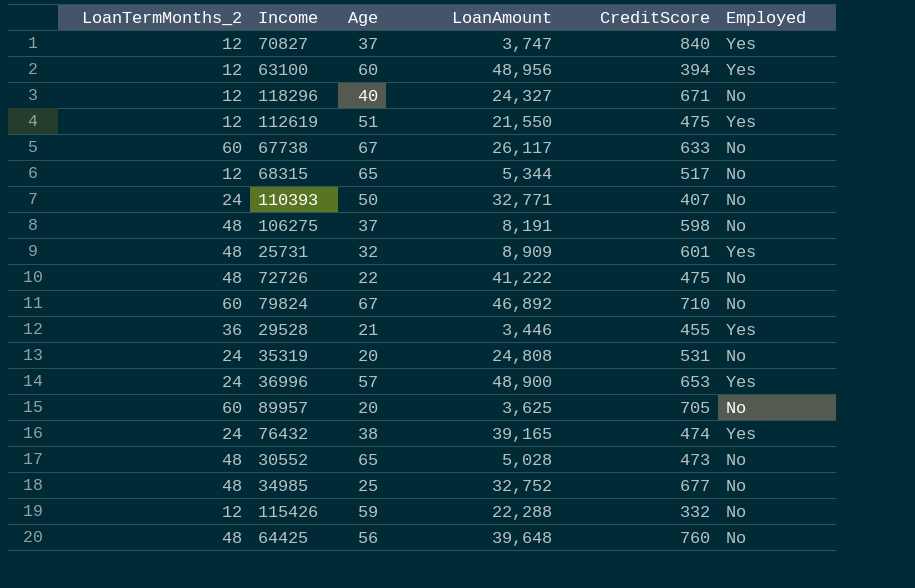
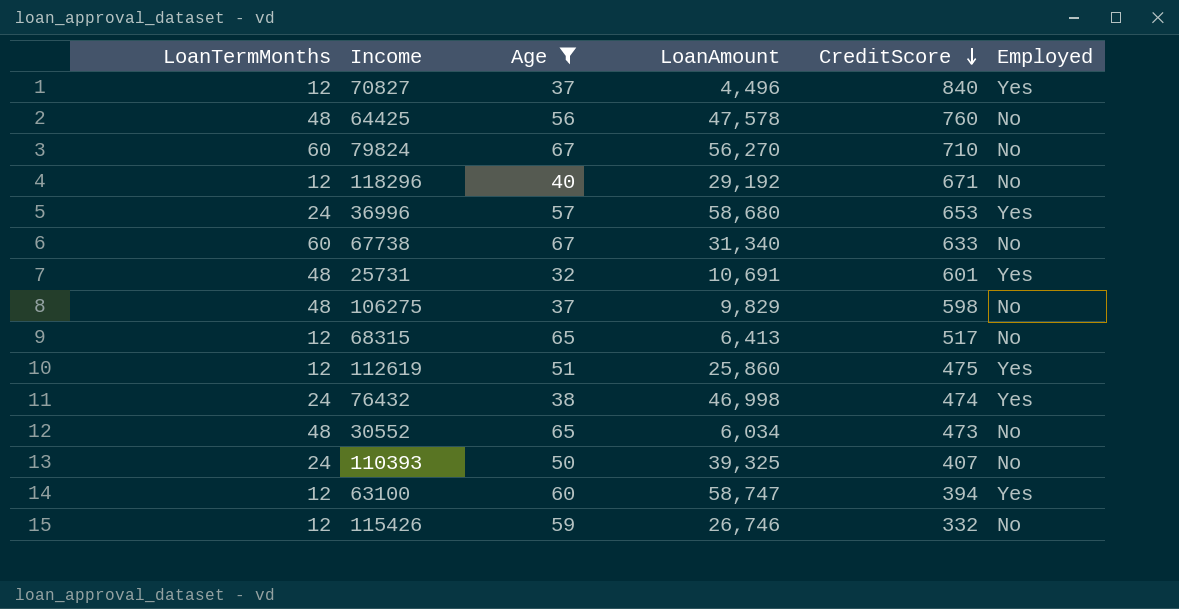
filter: none -> Age >= 32
row order: none -> CreditScore descending
column name: LoanTermMonths_2 -> LoanTermMonths
70827 | LoanAmount: 3,747 -> 4,496
64425 | LoanAmount: 39,648 -> 47,578
79824 | LoanAmount: 46,892 -> 56,270
118296 | LoanAmount: 24,327 -> 29,192
36996 | LoanAmount: 48,900 -> 58,680
67738 | LoanAmount: 26,117 -> 31,340
25731 | LoanAmount: 8,909 -> 10,691
106275 | LoanAmount: 8,191 -> 9,829
68315 | LoanAmount: 5,344 -> 6,413
112619 | LoanAmount: 21,550 -> 25,860
76432 | LoanAmount: 39,165 -> 46,998
30552 | LoanAmount: 5,028 -> 6,034
110393 | LoanAmount: 32,771 -> 39,325
63100 | LoanAmount: 48,956 -> 58,747
115426 | LoanAmount: 22,288 -> 26,746

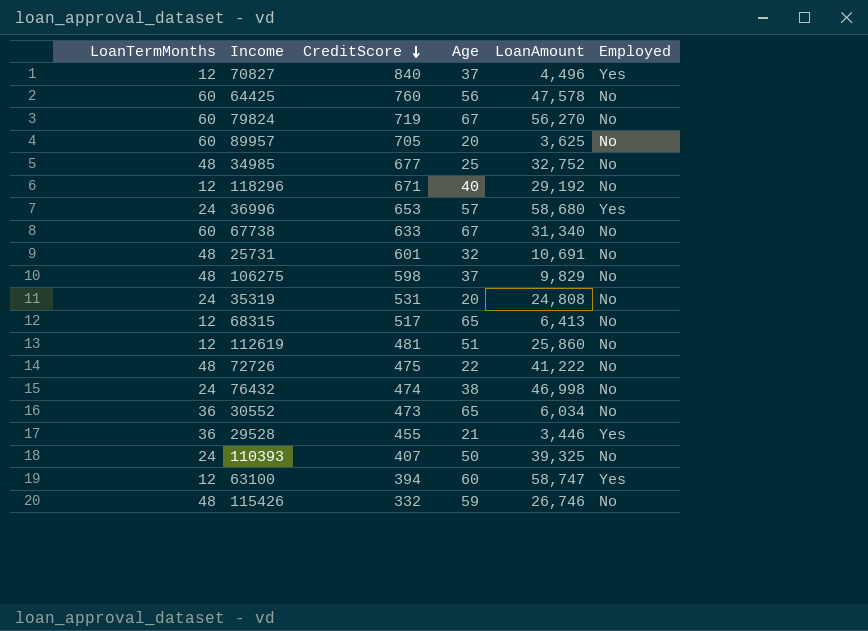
filter: Age >= 32 -> none
column CreditScore | position: 5 -> 3
64425 | LoanTermMonths: 48 -> 60
79824 | CreditScore: 710 -> 719
25731 | Employed: Yes -> No
112619 | CreditScore: 475 -> 481
112619 | Employed: Yes -> No
76432 | Employed: Yes -> No
30552 | LoanTermMonths: 48 -> 36
115426 | LoanTermMonths: 12 -> 48

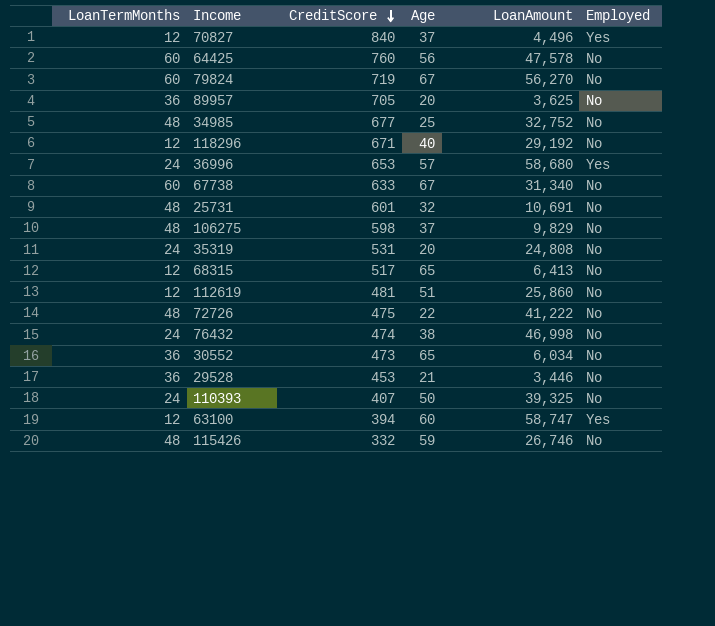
89957 | LoanTermMonths: 60 -> 36
29528 | CreditScore: 455 -> 453
29528 | Employed: Yes -> No

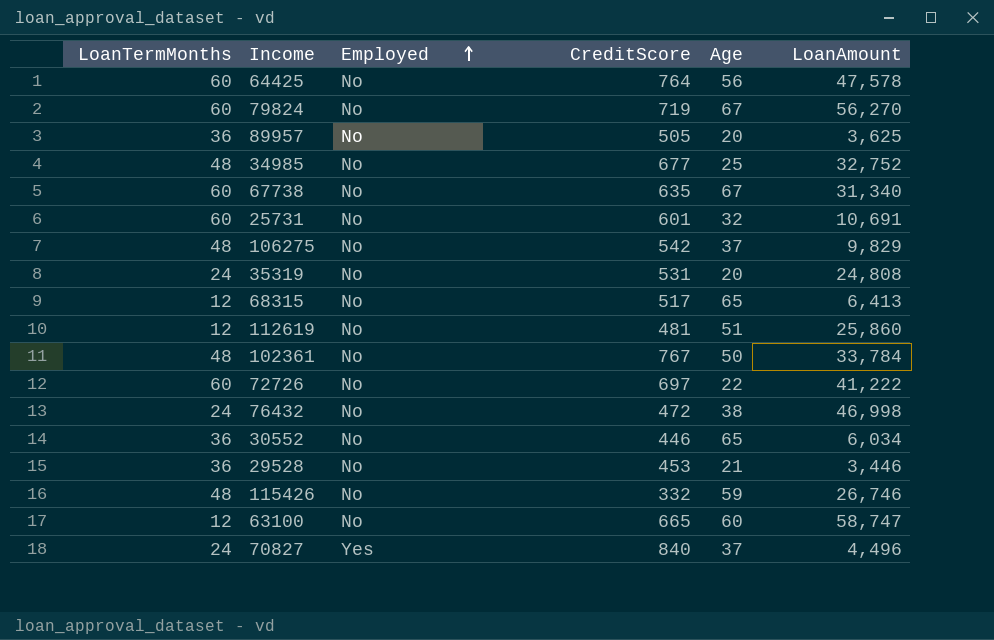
row order: CreditScore descending -> Employed ascending
column Employed | position: 6 -> 3
row 118296: 12 | 671 | 40 | 29,192 | No -> none
row 36996: 24 | 653 | 57 | 58,680 | Yes -> none
row 110393: 24 | 407 | 50 | 39,325 | No -> none
64425 | CreditScore: 760 -> 764
89957 | CreditScore: 705 -> 505
67738 | CreditScore: 633 -> 635
25731 | LoanTermMonths: 48 -> 60
106275 | CreditScore: 598 -> 542
row 102361: none -> 48 | No | 767 | 50 | 33,784
72726 | LoanTermMonths: 48 -> 60
72726 | CreditScore: 475 -> 697
76432 | CreditScore: 474 -> 472
30552 | CreditScore: 473 -> 446
63100 | Employed: Yes -> No
63100 | CreditScore: 394 -> 665
70827 | LoanTermMonths: 12 -> 24

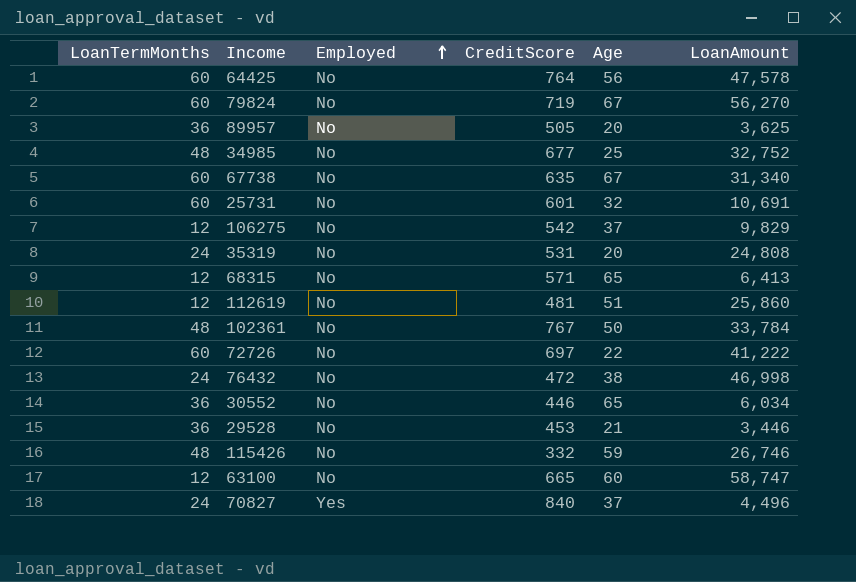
106275 | LoanTermMonths: 48 -> 12
68315 | CreditScore: 517 -> 571

